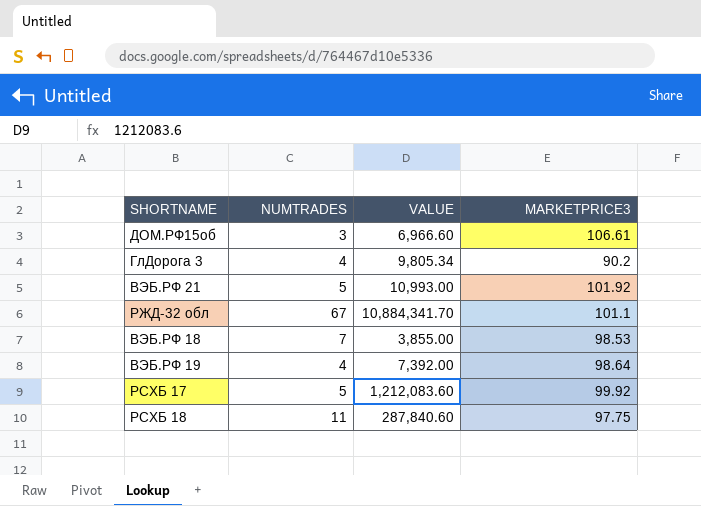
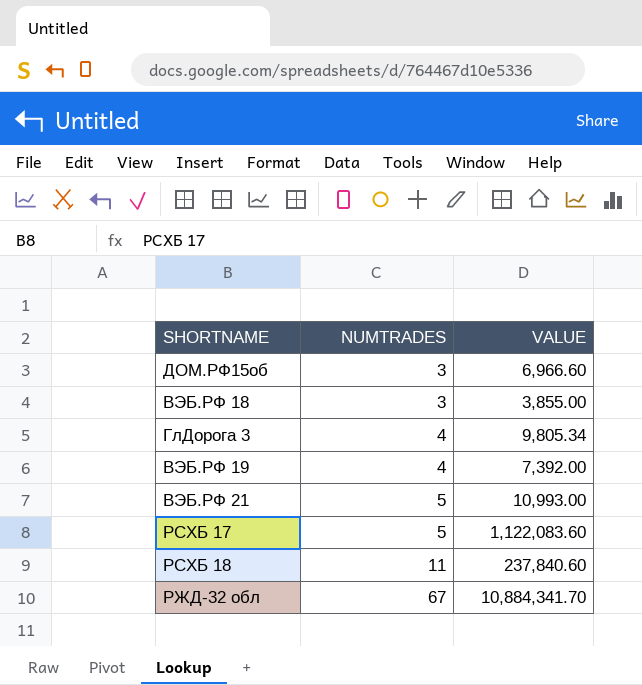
row order: none -> NUMTRADES ascending
column MARKETPRICE3 | position: 4 -> none
ВЭБ.РФ 18 | NUMTRADES: 7 -> 3
РСХБ 17 | VALUE: 1,212,083.60 -> 1,122,083.60
РСХБ 18 | VALUE: 287,840.60 -> 237,840.60

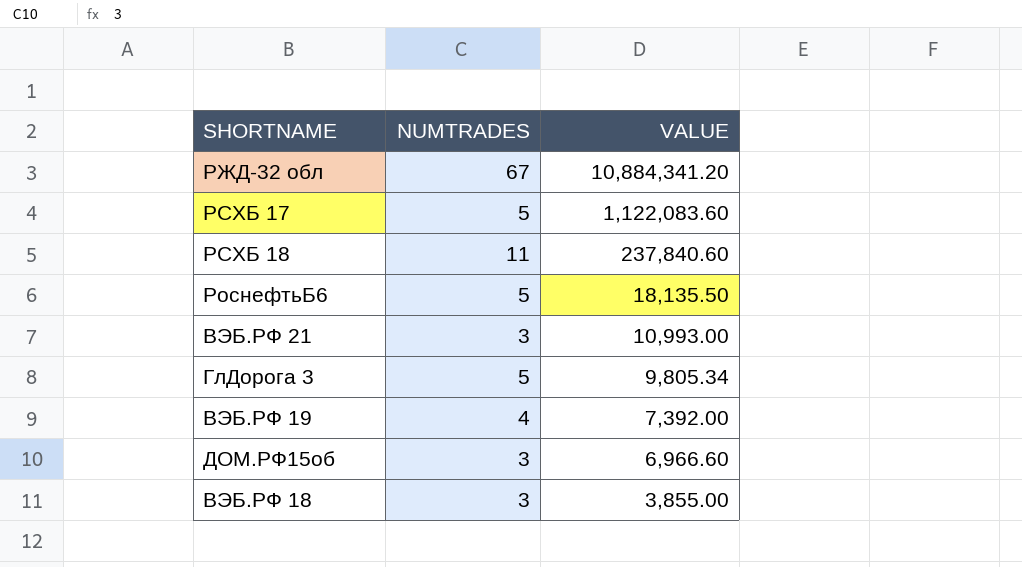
row order: NUMTRADES ascending -> VALUE descending
РЖД-32 обл | VALUE: 10,884,341.70 -> 10,884,341.20
row РоснефтьБ6: none -> 5 | 18,135.50
ВЭБ.РФ 21 | NUMTRADES: 5 -> 3
ГлДорога 3 | NUMTRADES: 4 -> 5

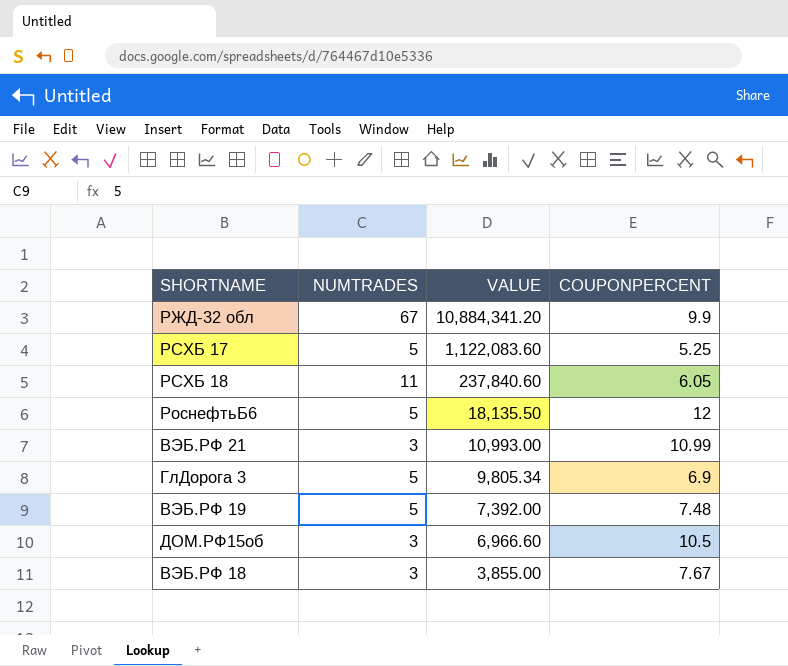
column COUPONPERCENT | position: none -> 4
ВЭБ.РФ 19 | NUMTRADES: 4 -> 5

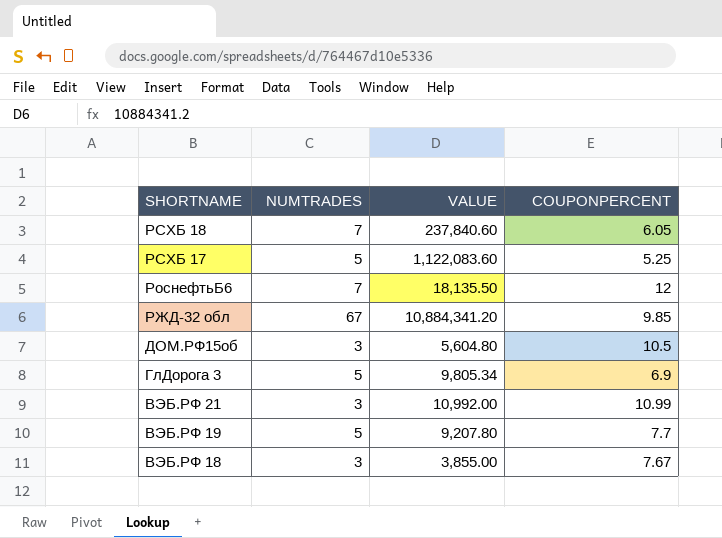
row order: VALUE descending -> SHORTNAME descending
РСХБ 18 | NUMTRADES: 11 -> 7
РоснефтьБ6 | NUMTRADES: 5 -> 7
РЖД-32 обл | COUPONPERCENT: 9.9 -> 9.85
ДОМ.РФ15об | VALUE: 6,966.60 -> 5,604.80
ВЭБ.РФ 21 | VALUE: 10,993.00 -> 10,992.00
ВЭБ.РФ 19 | VALUE: 7,392.00 -> 9,207.80
ВЭБ.РФ 19 | COUPONPERCENT: 7.48 -> 7.7

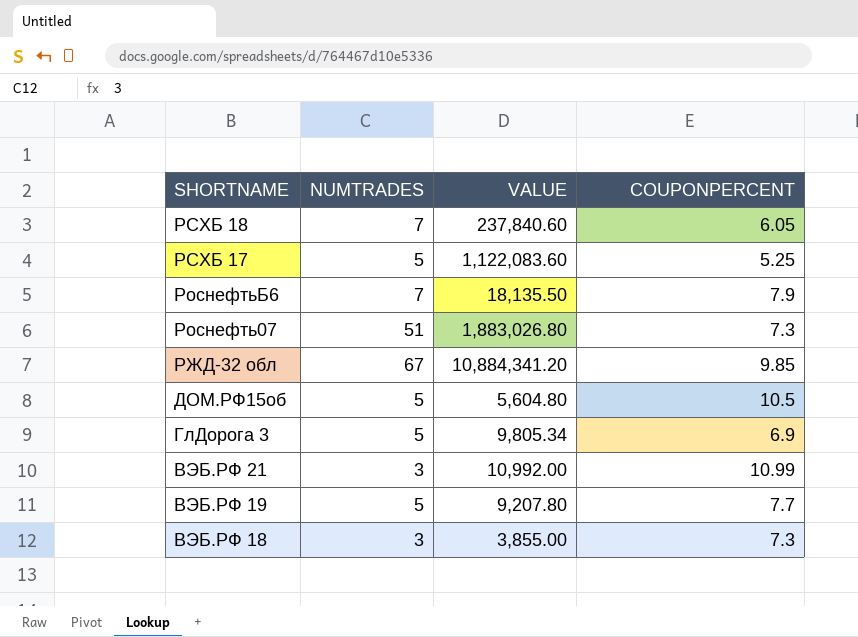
РоснефтьБ6 | COUPONPERCENT: 12 -> 7.9
row Роснефть07: none -> 51 | 1,883,026.80 | 7.3
ДОМ.РФ15об | NUMTRADES: 3 -> 5
ВЭБ.РФ 18 | COUPONPERCENT: 7.67 -> 7.3

